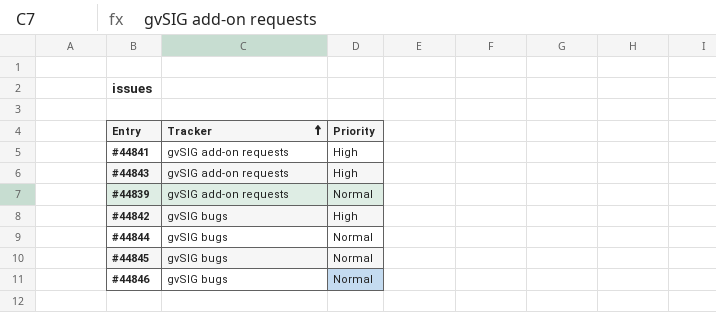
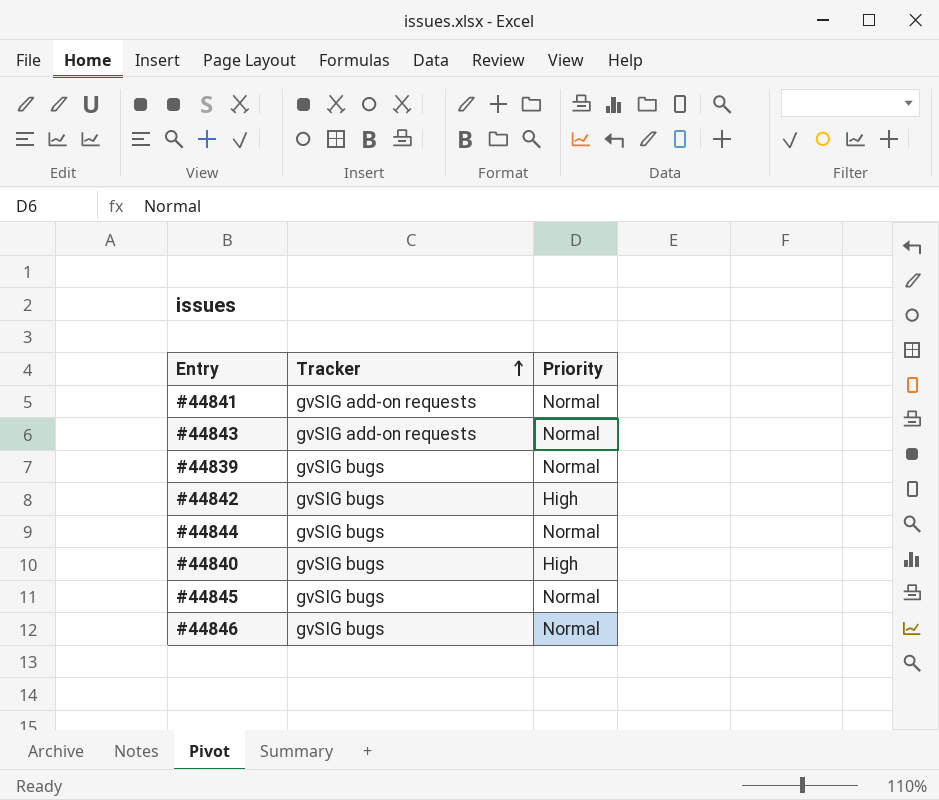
#44841 | Priority: High -> Normal
#44843 | Priority: High -> Normal
#44839 | Tracker: gvSIG add-on requests -> gvSIG bugs
row #44840: none -> gvSIG bugs | High

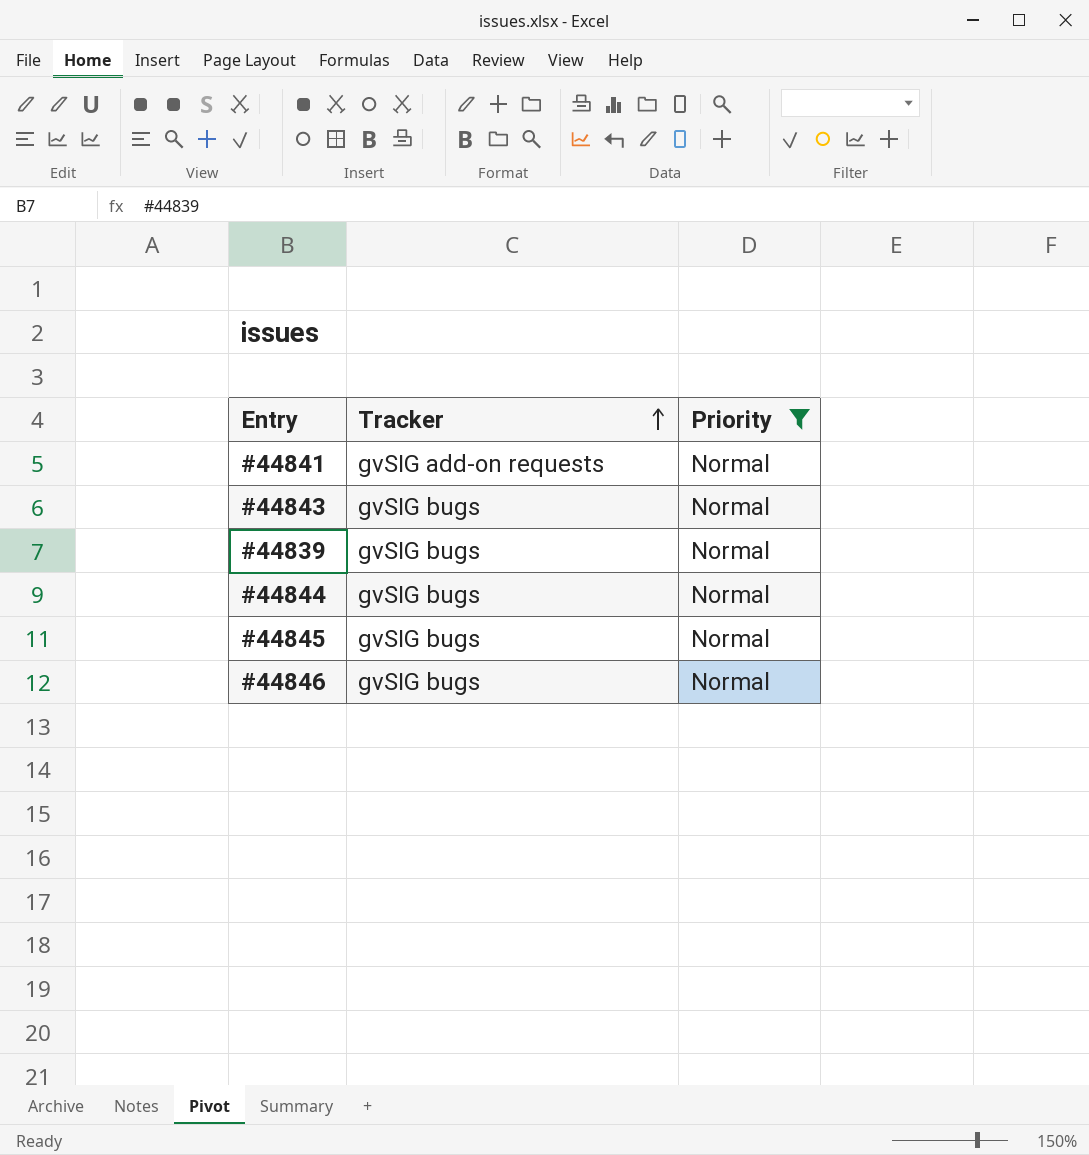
filter: none -> Priority = Normal
#44843 | Tracker: gvSIG add-on requests -> gvSIG bugs

